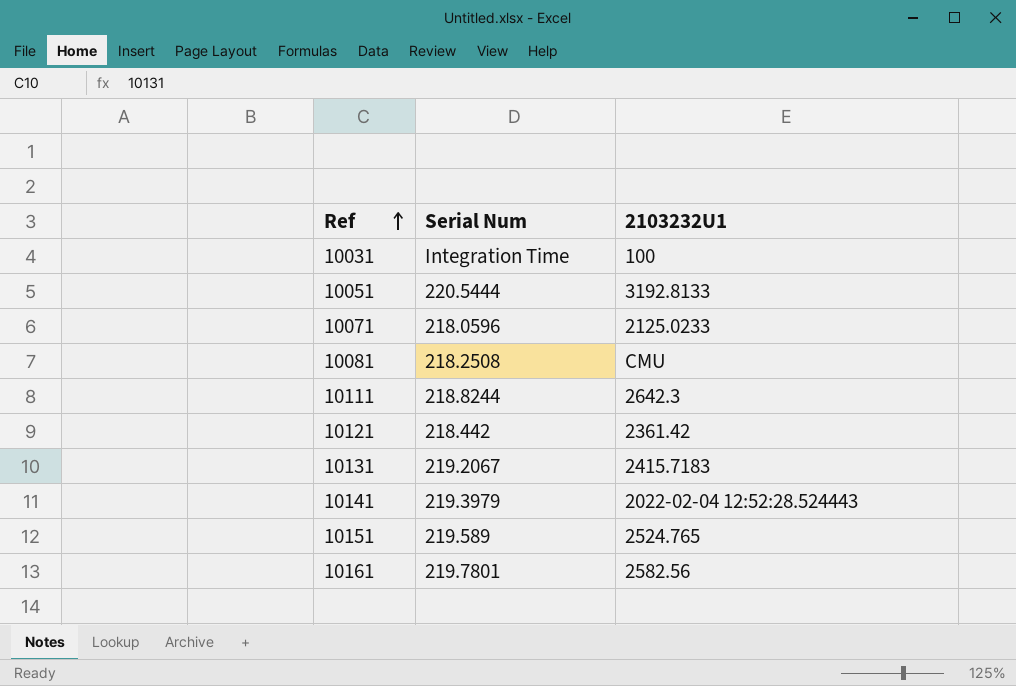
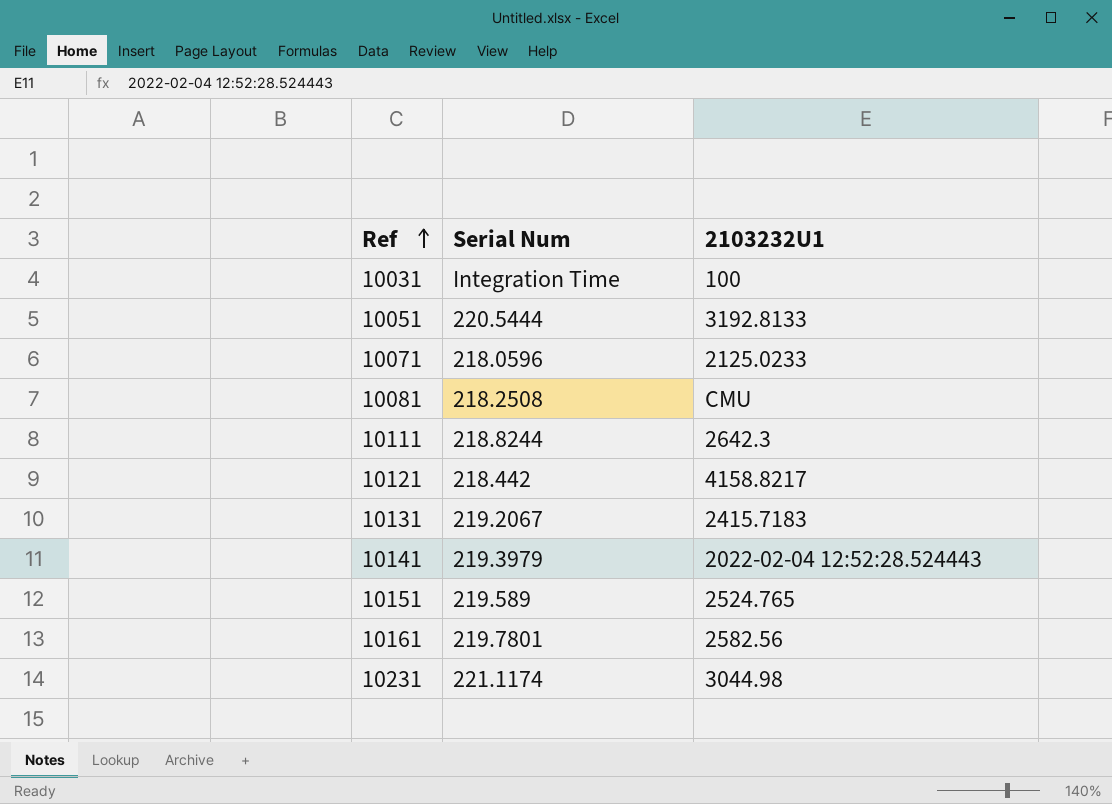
10121 | 2103232U1: 2361.42 -> 4158.8217
row 10231: none -> 221.1174 | 3044.98

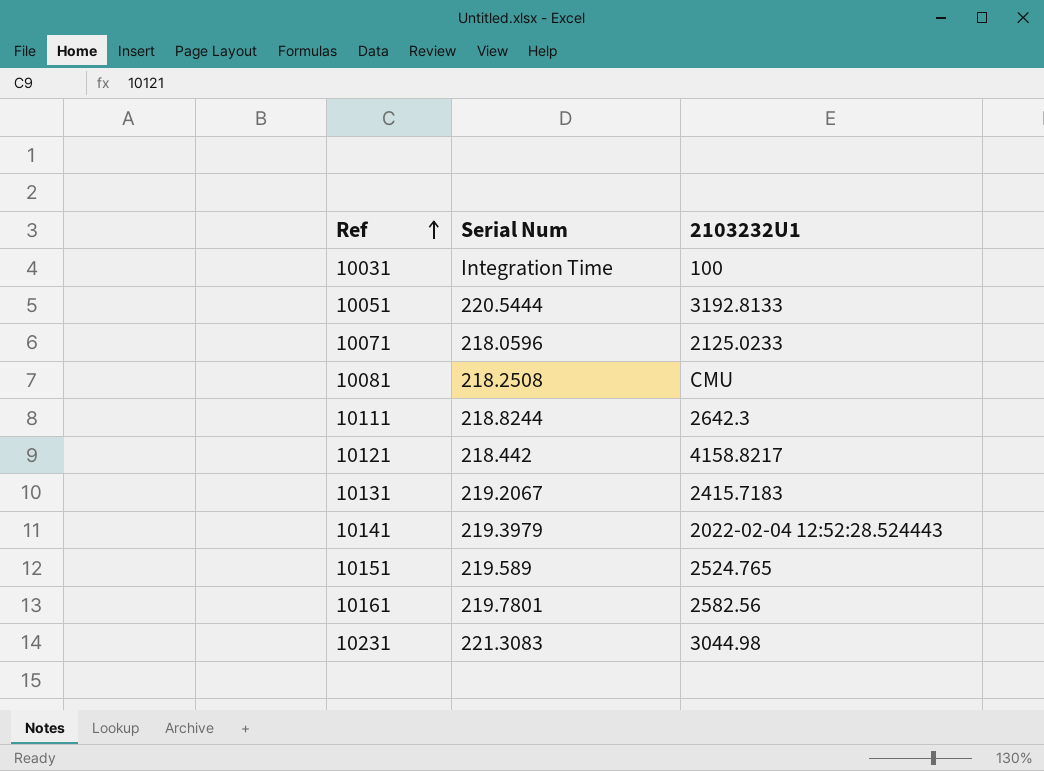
10231 | Serial Num: 221.1174 -> 221.3083

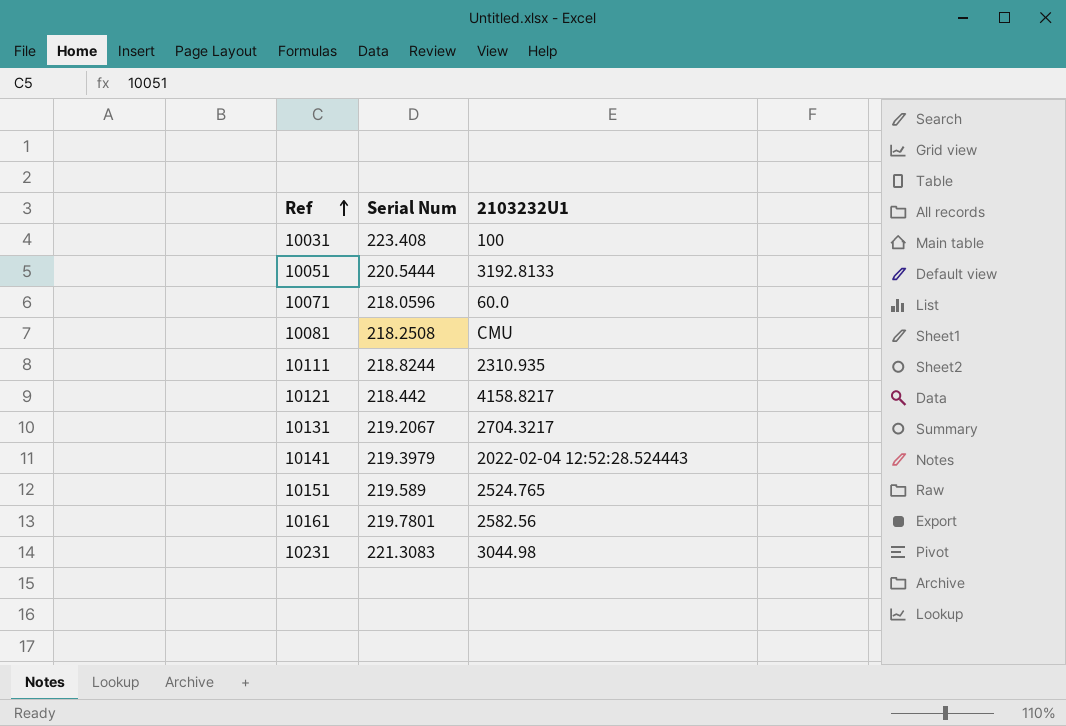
10031 | Serial Num: Integration Time -> 223.408
10071 | 2103232U1: 2125.0233 -> 60.0
10111 | 2103232U1: 2642.3 -> 2310.935
10131 | 2103232U1: 2415.7183 -> 2704.3217

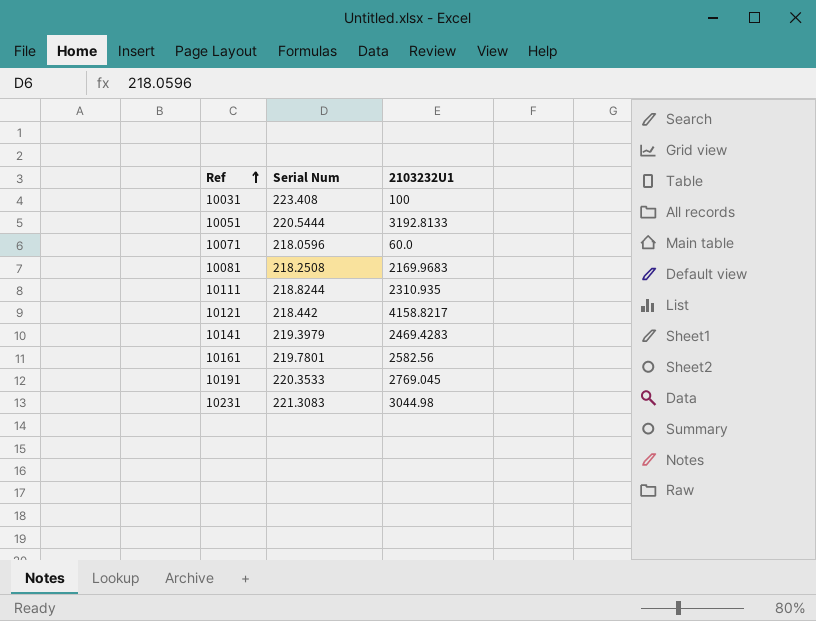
row 10131: 219.2067 | 2704.3217 -> none
row 10151: 219.589 | 2524.765 -> none
10081 | 2103232U1: CMU -> 2169.9683
10141 | 2103232U1: 2022-02-04 12:52:28.524443 -> 2469.4283
row 10191: none -> 220.3533 | 2769.045

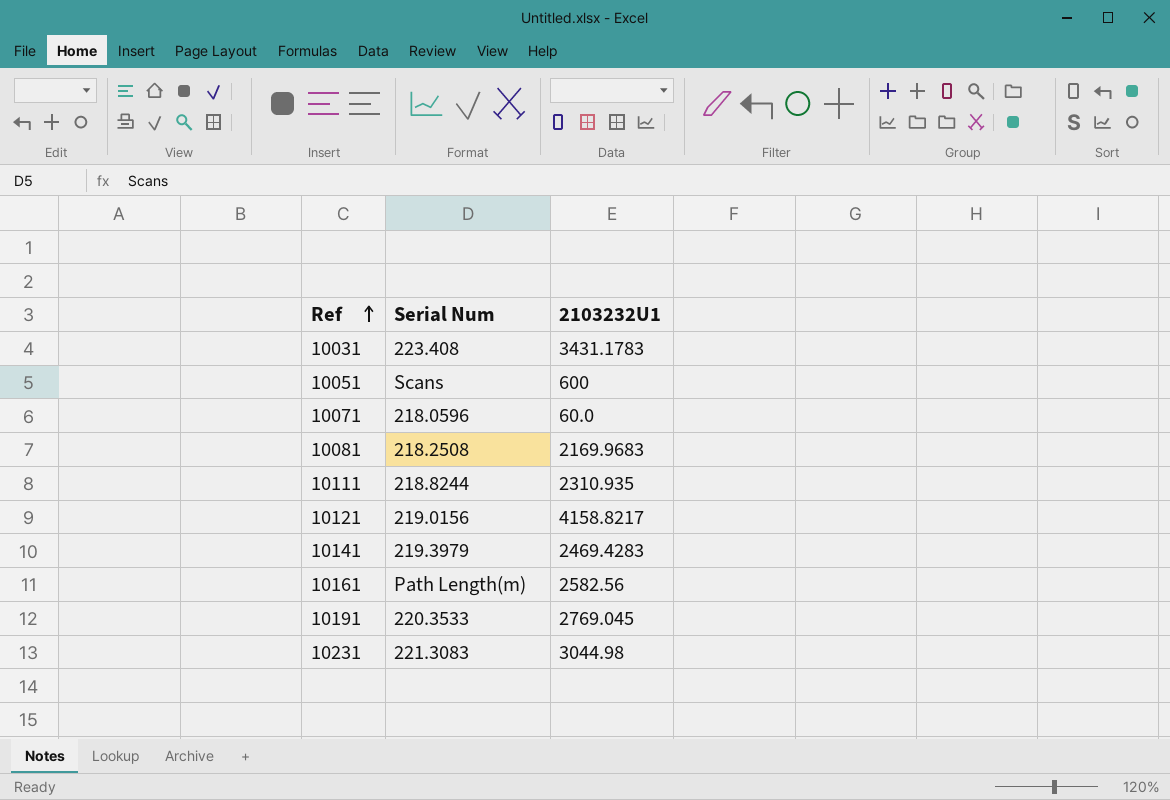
10031 | 2103232U1: 100 -> 3431.1783
10051 | Serial Num: 220.5444 -> Scans
10051 | 2103232U1: 3192.8133 -> 600
10121 | Serial Num: 218.442 -> 219.0156
10161 | Serial Num: 219.7801 -> Path Length(m)

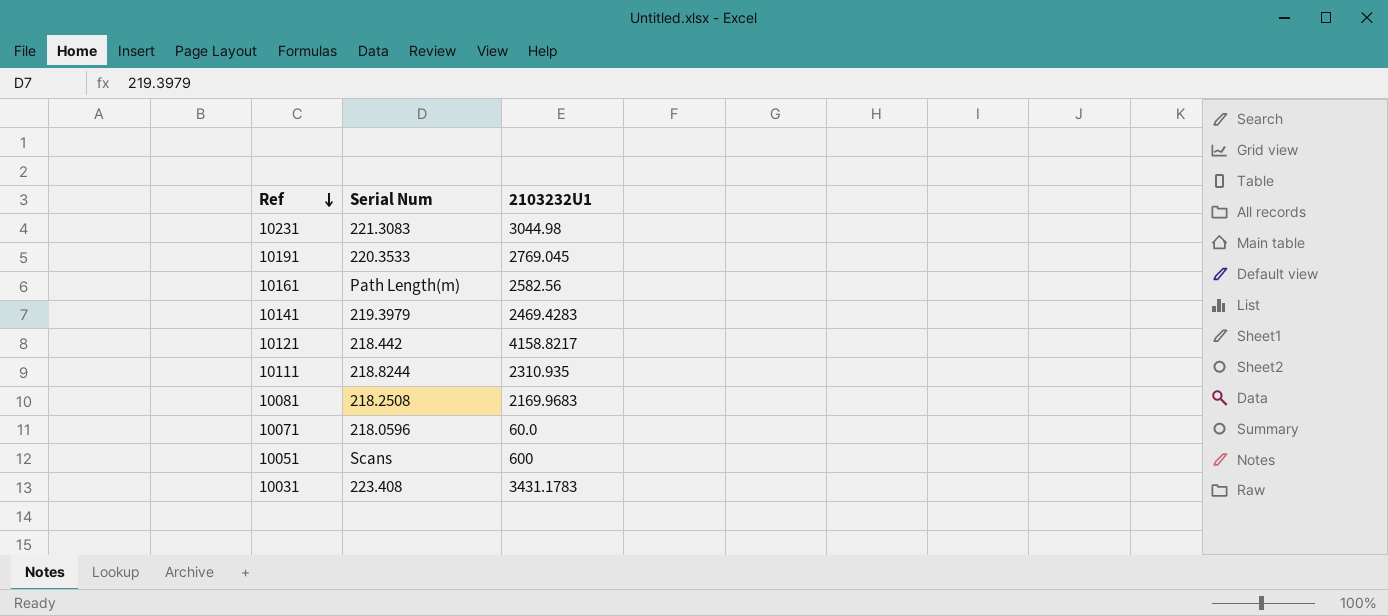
row order: Ref ascending -> Ref descending
10121 | Serial Num: 219.0156 -> 218.442

